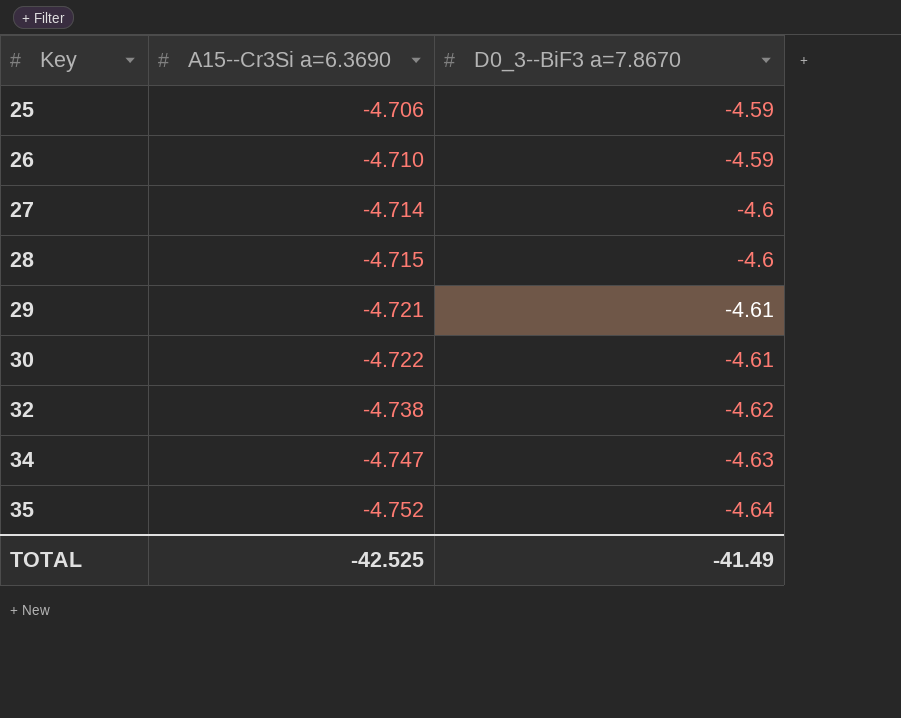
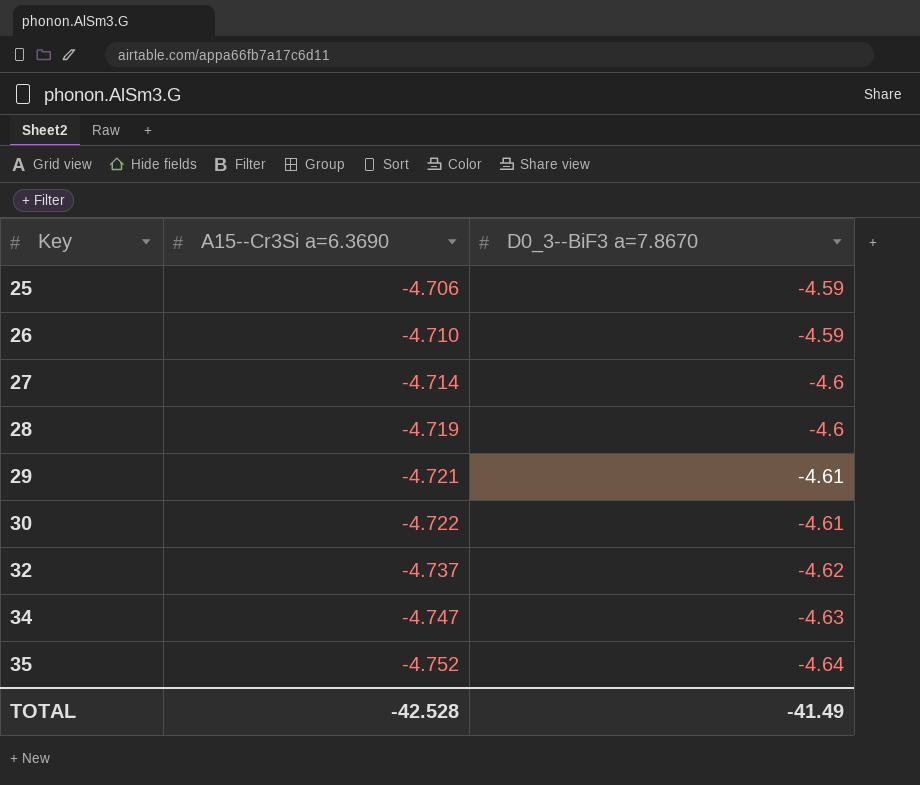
28 | A15--Cr3Si a=6.3690: -4.715 -> -4.719
32 | A15--Cr3Si a=6.3690: -4.738 -> -4.737
TOTAL | A15--Cr3Si a=6.3690: -42.525 -> -42.528

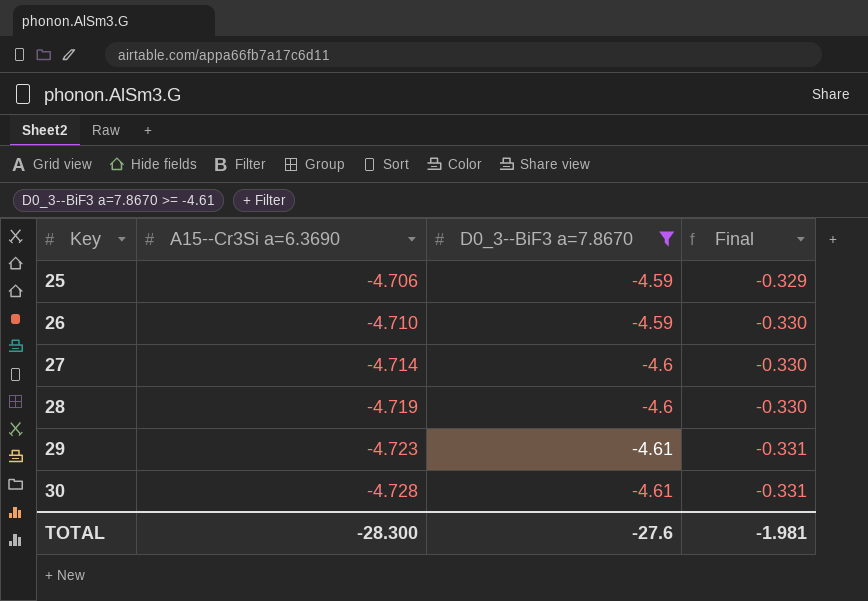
filter: none -> D0_3--BiF3 a=7.8670 >= -4.61
column Final | formula: none -> [A15--Cr3Si a=6.3690] * 0.07
29 | A15--Cr3Si a=6.3690: -4.721 -> -4.723
30 | A15--Cr3Si a=6.3690: -4.722 -> -4.728
TOTAL | A15--Cr3Si a=6.3690: -42.528 -> -28.300
TOTAL | D0_3--BiF3 a=7.8670: -41.49 -> -27.6

